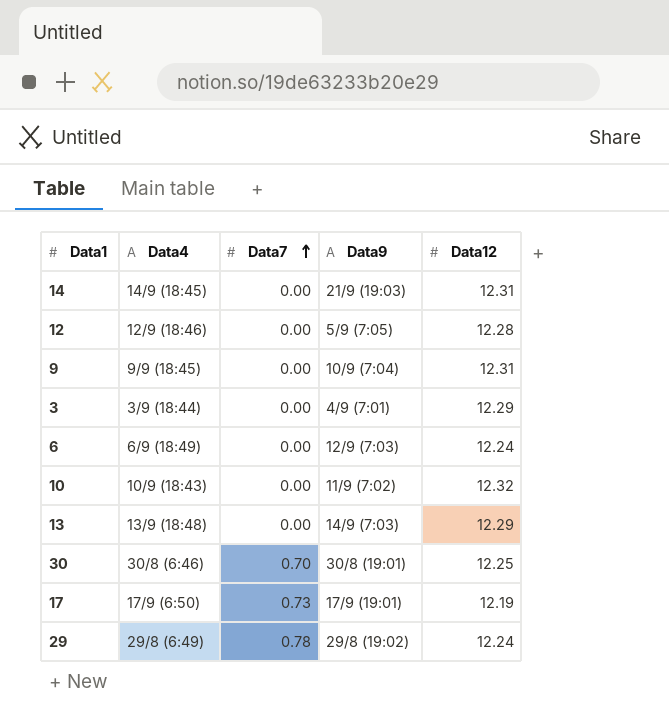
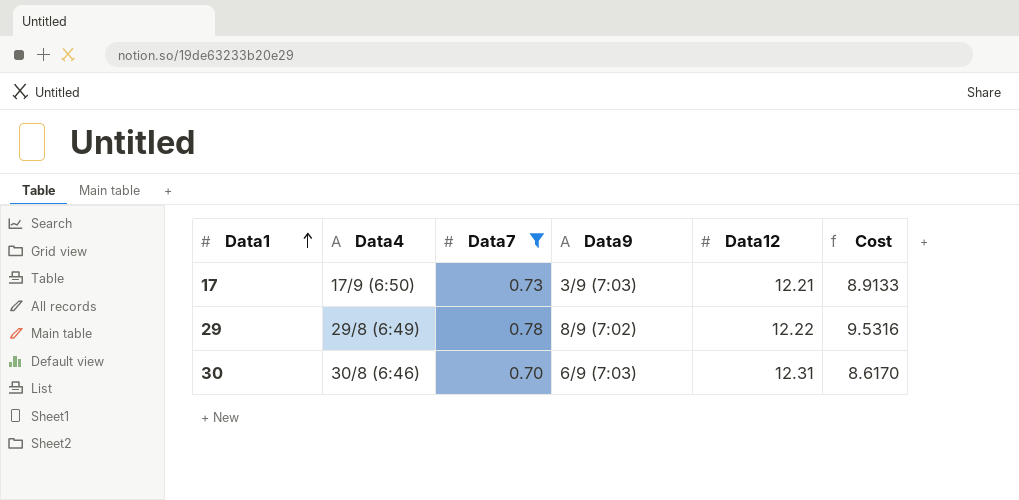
filter: none -> Data7 != 0.00
row order: Data7 ascending -> Data1 ascending
column Cost | formula: none -> [Data7] * [Data12]
17 | Data9: 17/9 (19:01) -> 3/9 (7:03)
17 | Data12: 12.19 -> 12.21
29 | Data9: 29/8 (19:02) -> 8/9 (7:02)
29 | Data12: 12.24 -> 12.22
30 | Data9: 30/8 (19:01) -> 6/9 (7:03)
30 | Data12: 12.25 -> 12.31

